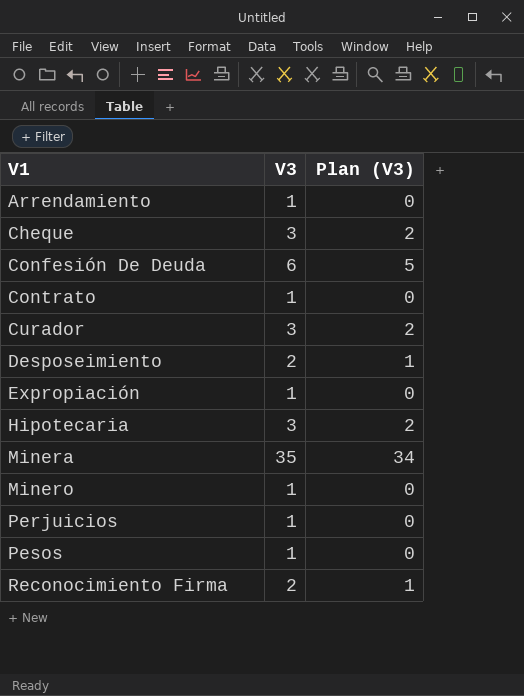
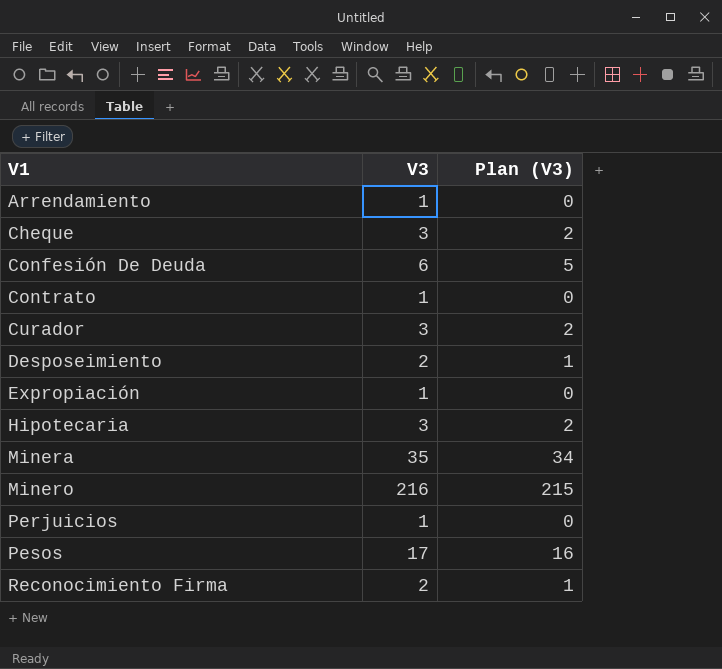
Minero | V3: 1 -> 216
Minero | Plan (V3): 0 -> 215
Pesos | V3: 1 -> 17
Pesos | Plan (V3): 0 -> 16

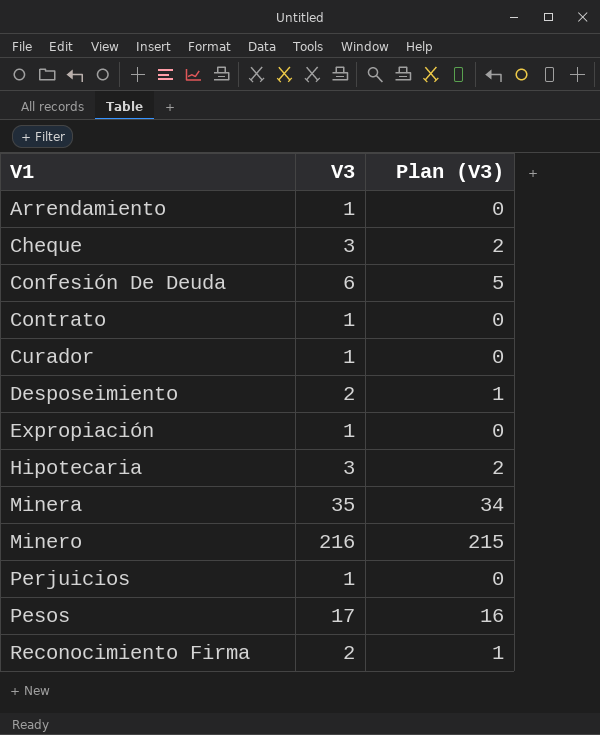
Curador | V3: 3 -> 1
Curador | Plan (V3): 2 -> 0

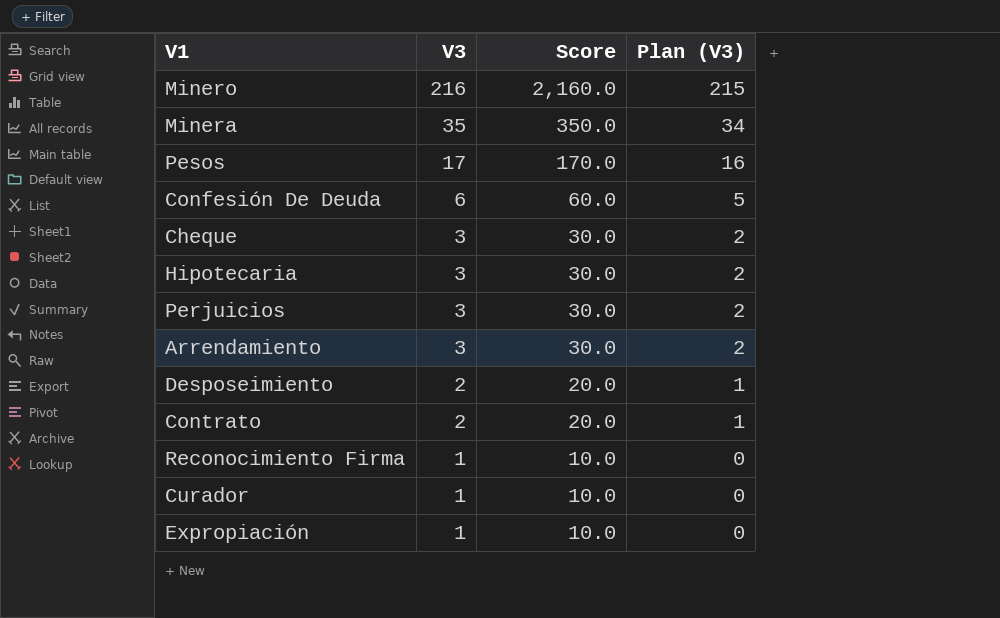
row order: V1 ascending -> V3 descending
column Score | formula: none -> [V3] * 10
Perjuicios | V3: 1 -> 3
Perjuicios | Plan (V3): 0 -> 2
Arrendamiento | V3: 1 -> 3
Arrendamiento | Plan (V3): 0 -> 2
Contrato | V3: 1 -> 2
Contrato | Plan (V3): 0 -> 1
Reconocimiento Firma | V3: 2 -> 1
Reconocimiento Firma | Plan (V3): 1 -> 0

